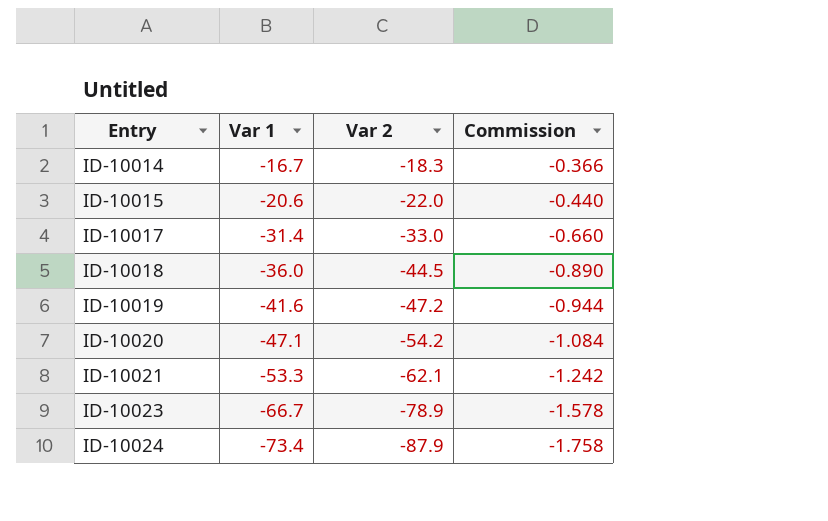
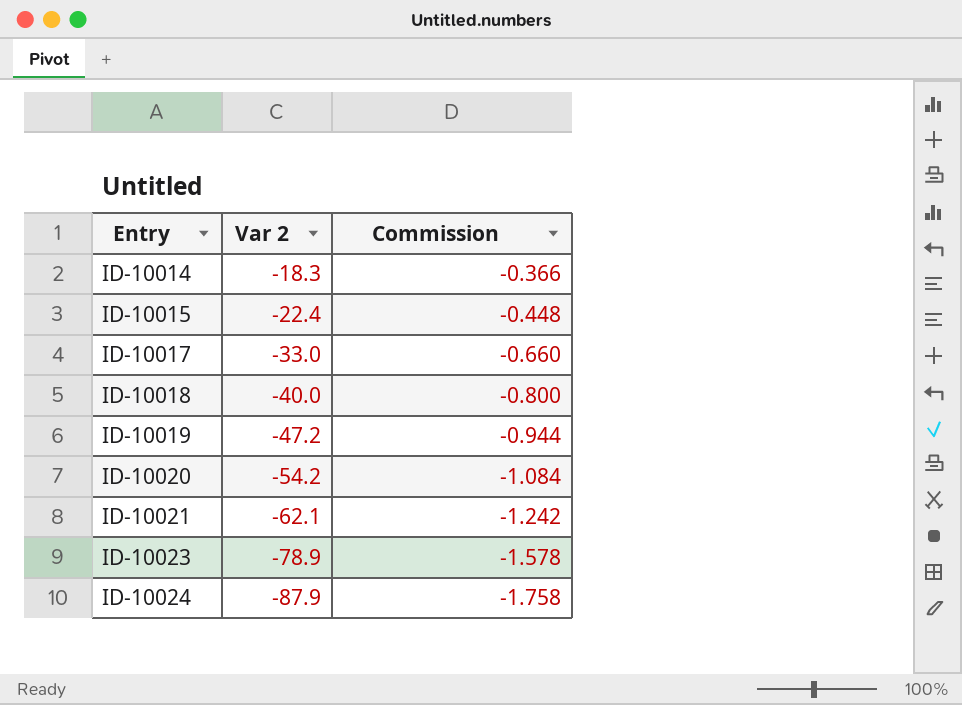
column Var 1 | position: 2 -> none
ID-10015 | Var 2: -22.0 -> -22.4
ID-10015 | Commission: -0.440 -> -0.448
ID-10018 | Var 2: -44.5 -> -40.0
ID-10018 | Commission: -0.890 -> -0.800

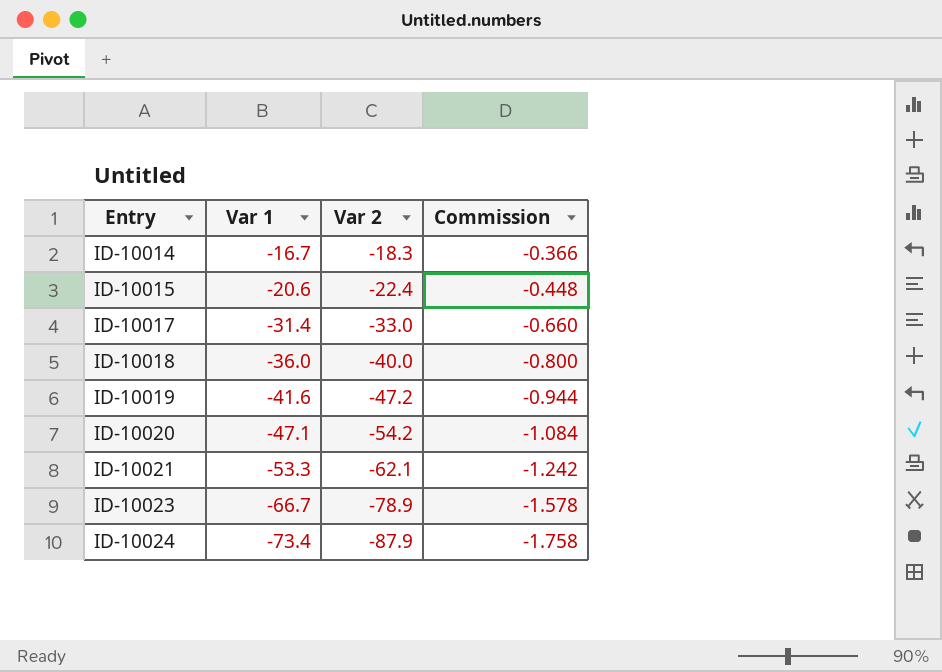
column Var 1 | position: none -> 2

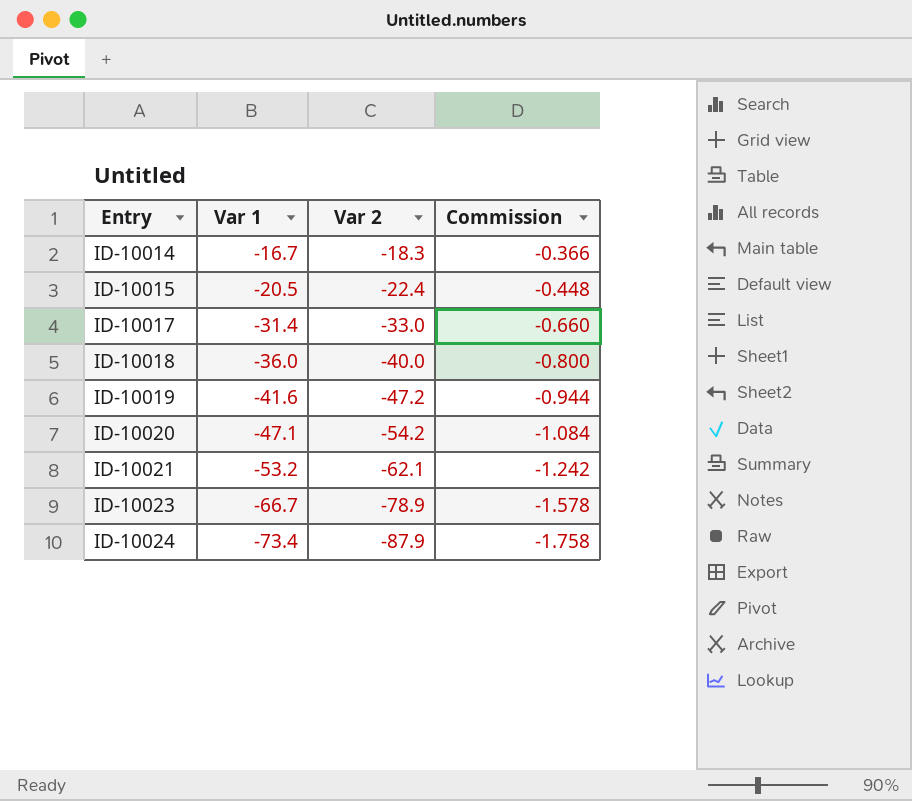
ID-10015 | Var 1: -20.6 -> -20.5
ID-10021 | Var 1: -53.3 -> -53.2

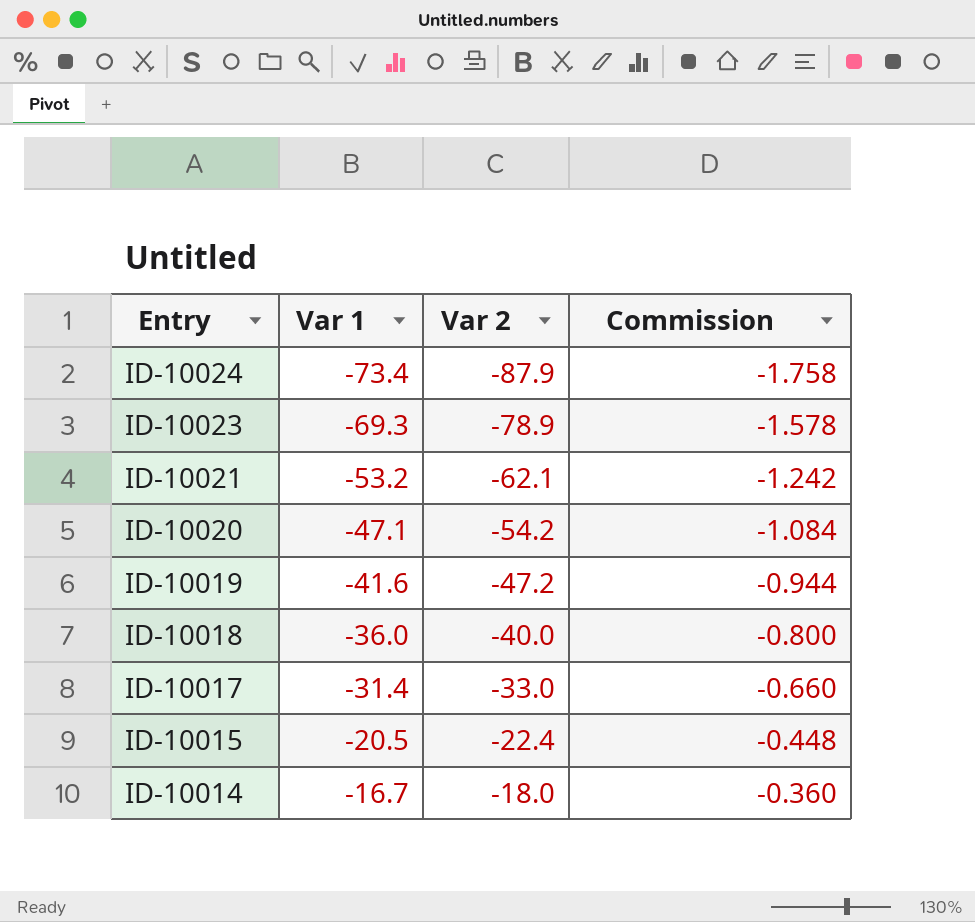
row order: Entry ascending -> Entry descending
ID-10023 | Var 1: -66.7 -> -69.3
ID-10014 | Var 2: -18.3 -> -18.0
ID-10014 | Commission: -0.366 -> -0.360

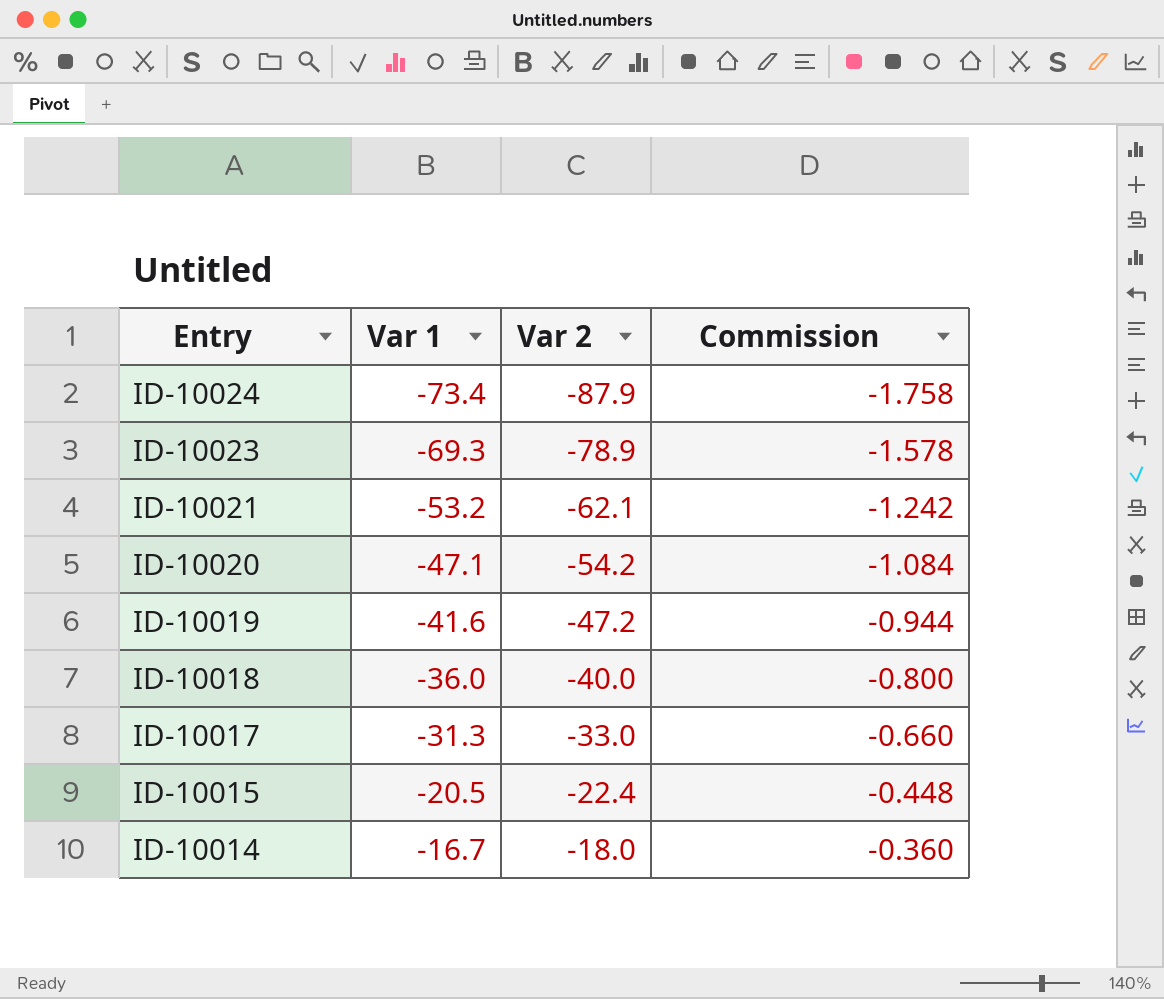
ID-10017 | Var 1: -31.4 -> -31.3

